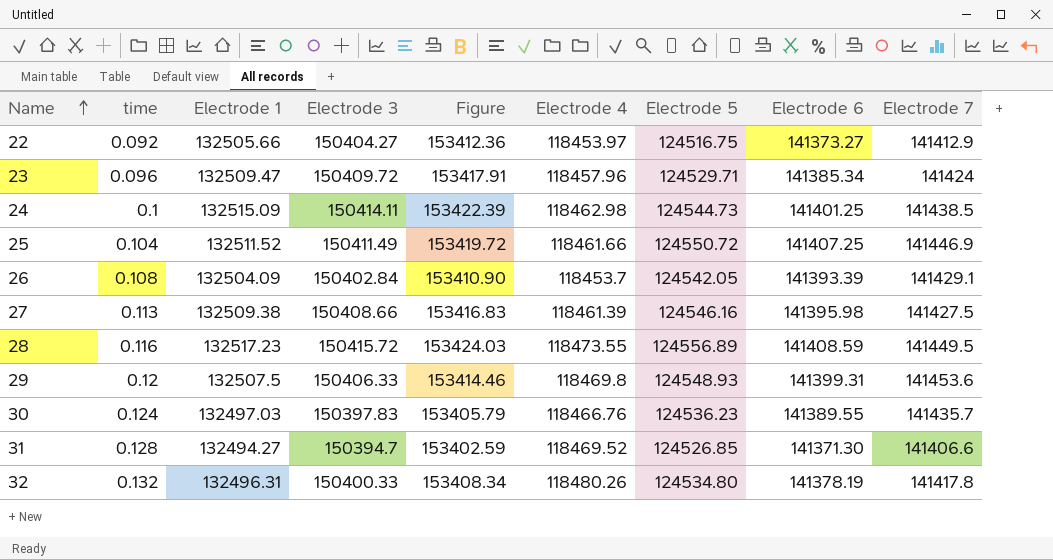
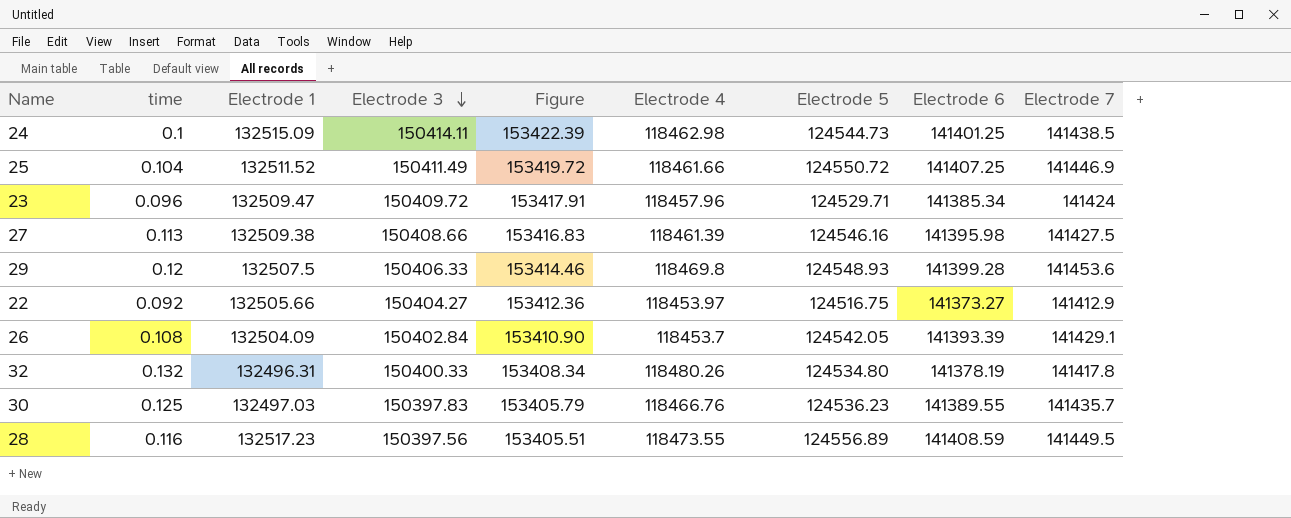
row order: Name ascending -> Electrode 3 descending
row 31: 0.128 | 132494.27 | 150394.7 | 153402.59 | 118469.52 | 124526.85 | 141371.30 | 141406.6 -> none
29 | Electrode 6: 141399.31 -> 141399.28
30 | time: 0.124 -> 0.125
28 | Electrode 3: 150415.72 -> 150397.56
28 | Figure: 153424.03 -> 153405.51

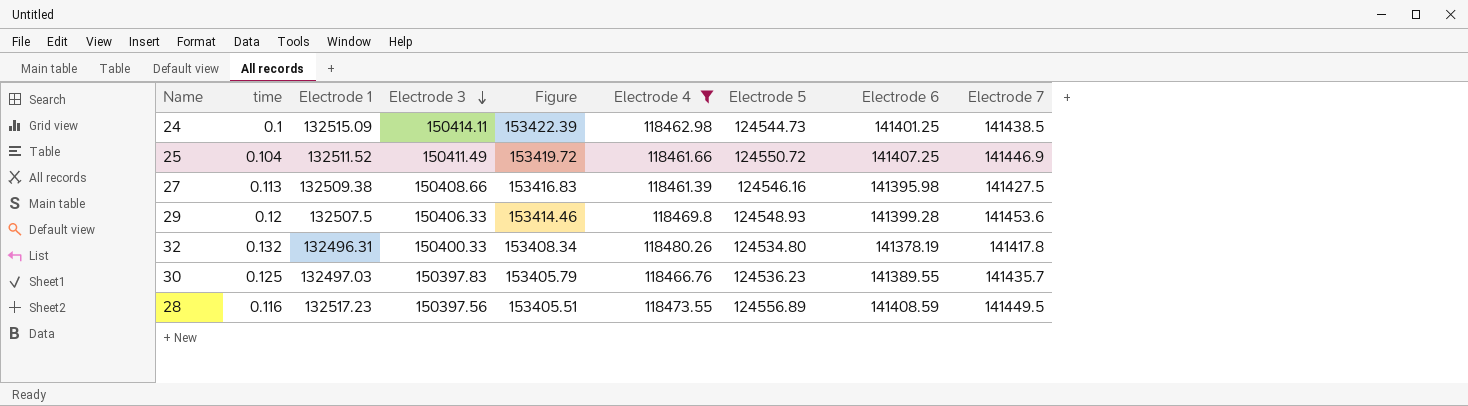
filter: none -> Electrode 4 >= 118461.39

